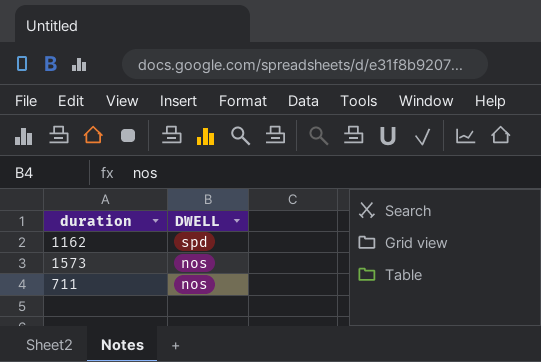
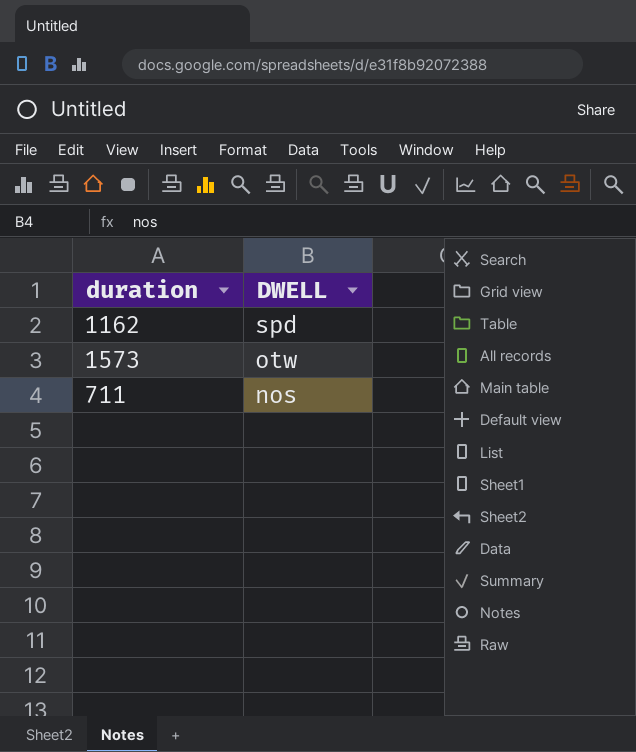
1573 | DWELL: nos -> otw

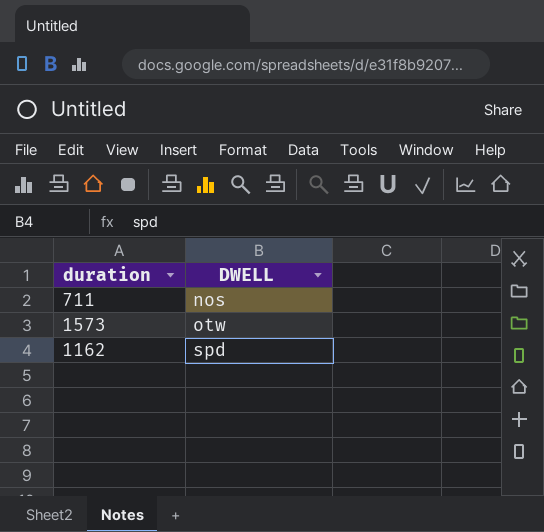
row order: DWELL descending -> DWELL ascending

